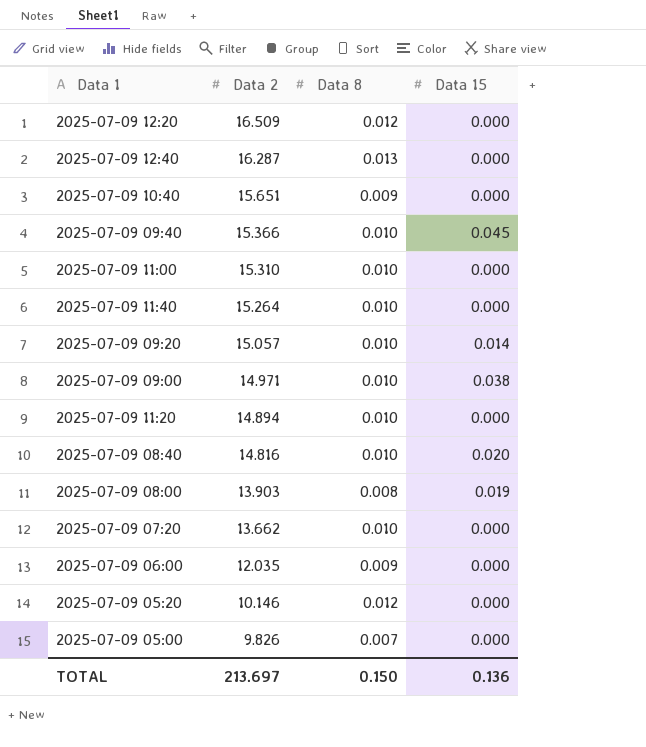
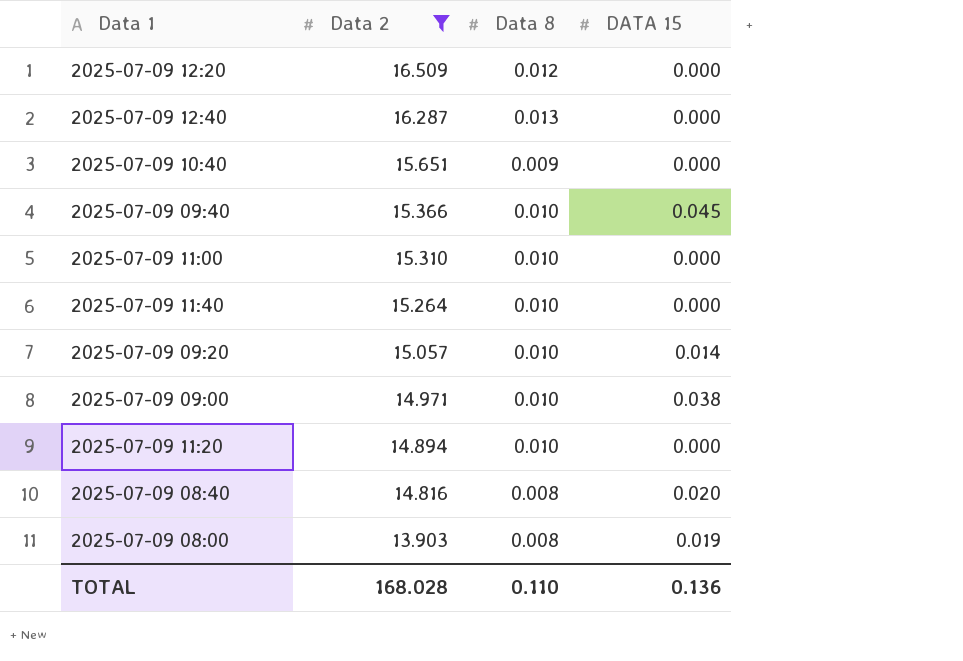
filter: none -> Data 2 >= 13.903
column name: Data 15 -> DATA 15
2025-07-09 08:40 | Data 8: 0.010 -> 0.008
TOTAL | Data 2: 213.697 -> 168.028
TOTAL | Data 8: 0.150 -> 0.110

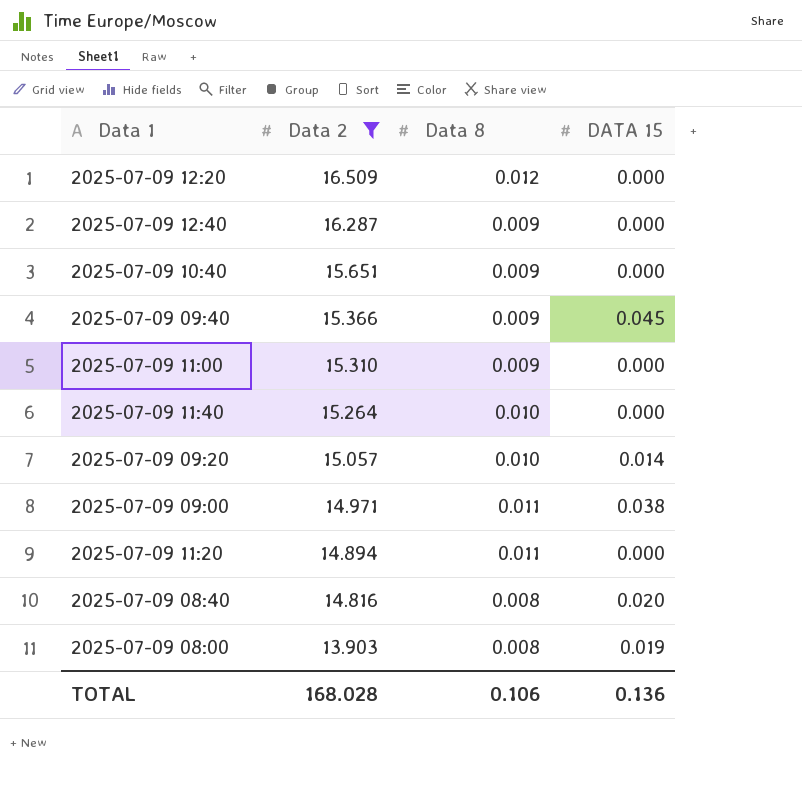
2025-07-09 12:40 | Data 8: 0.013 -> 0.009
2025-07-09 09:40 | Data 8: 0.010 -> 0.009
2025-07-09 11:00 | Data 8: 0.010 -> 0.009
2025-07-09 09:00 | Data 8: 0.010 -> 0.011
2025-07-09 11:20 | Data 8: 0.010 -> 0.011
TOTAL | Data 8: 0.110 -> 0.106

